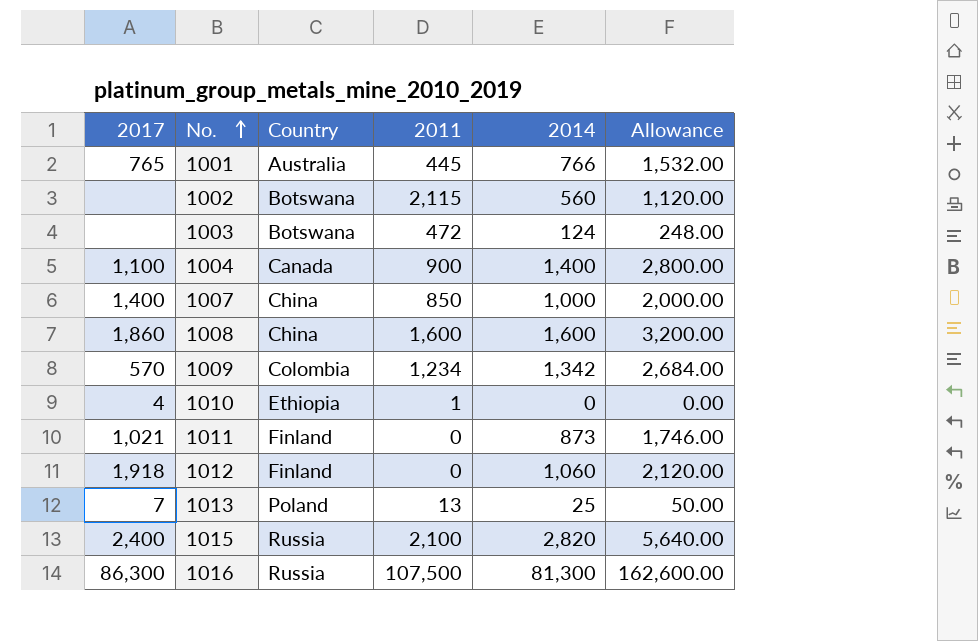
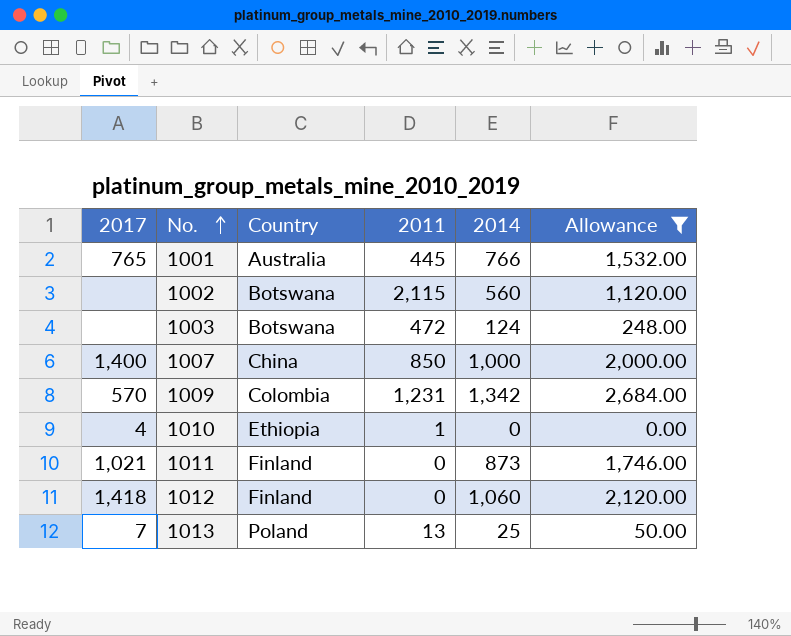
filter: none -> Allowance <= 2,684.00
1009 | 2011: 1,234 -> 1,231
1012 | 2017: 1,918 -> 1,418

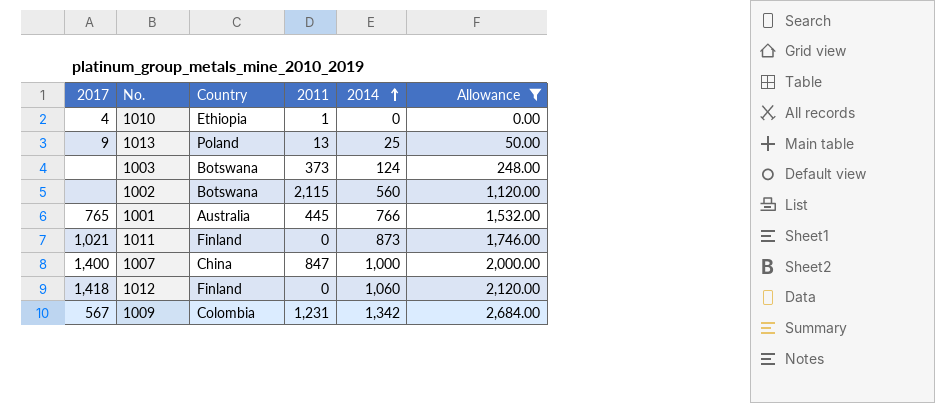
row order: No. ascending -> 2014 ascending
1013 | 2017: 7 -> 9
1003 | 2011: 472 -> 373
1007 | 2011: 850 -> 847
1009 | 2017: 570 -> 567

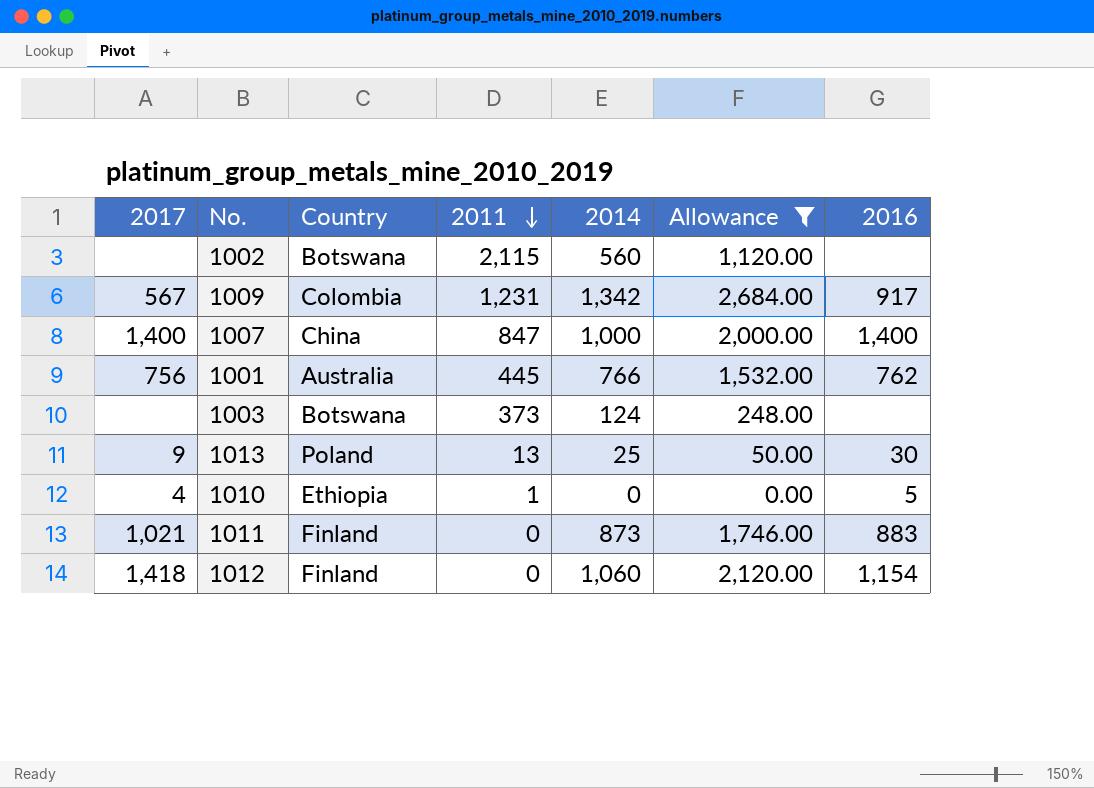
row order: 2014 ascending -> 2011 descending
column 2016 | position: none -> 7
1001 | 2017: 765 -> 756

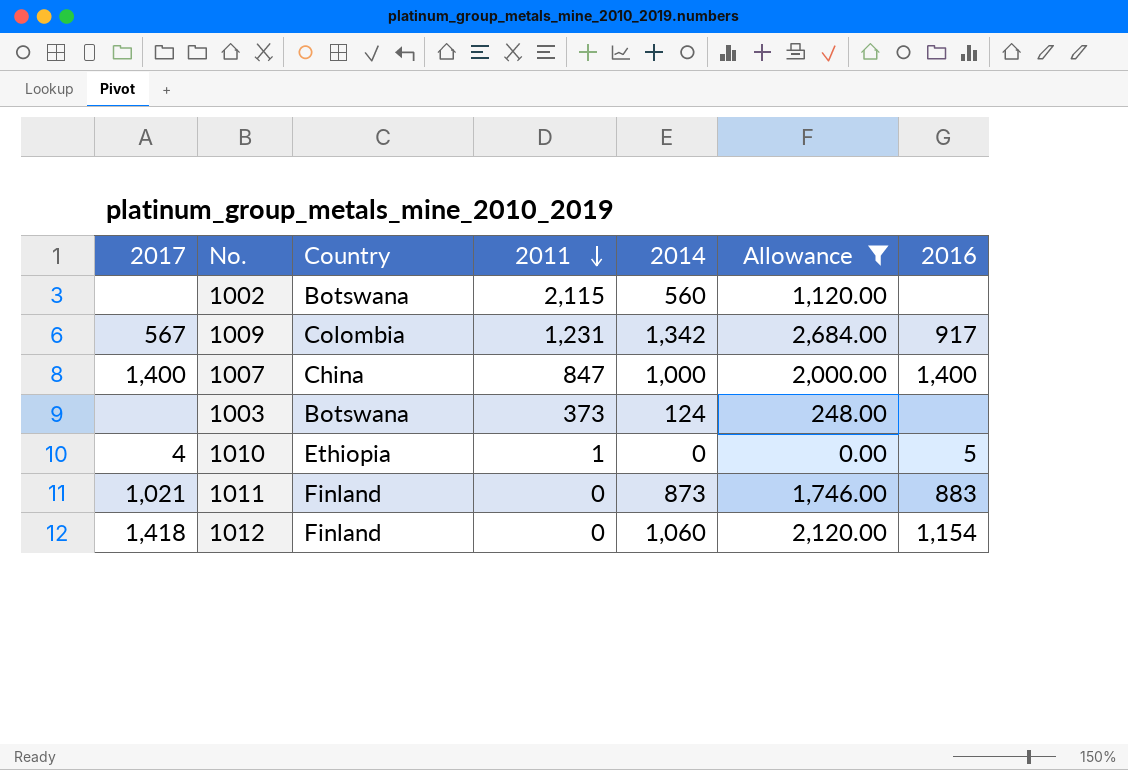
row 1001: 756 | Australia | 445 | 766 | 1,532.00 | 762 -> none
row 1013: 9 | Poland | 13 | 25 | 50.00 | 30 -> none

